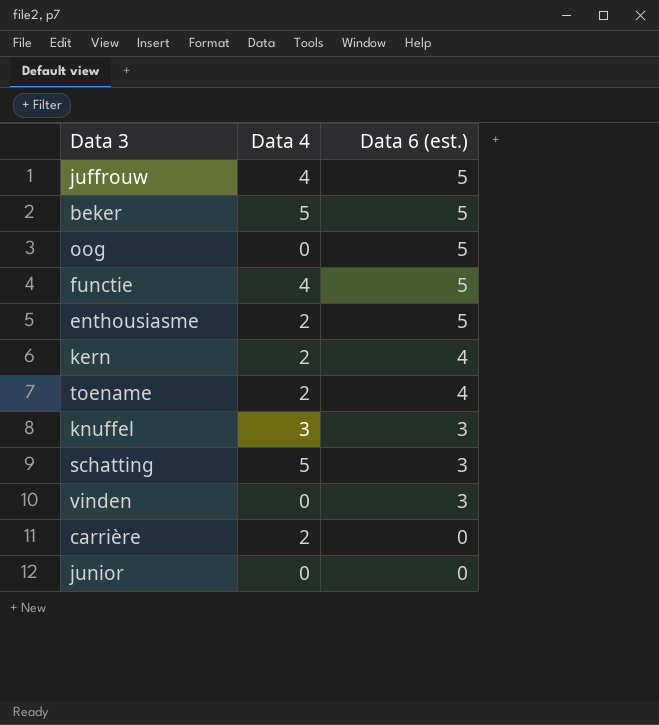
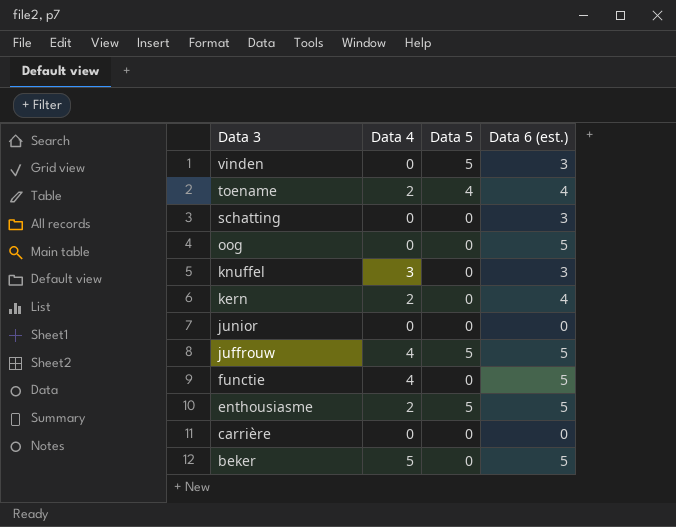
row order: Data 6 (est.) descending -> Data 3 descending
column Data 5 | position: none -> 3
schatting | Data 4: 5 -> 0
carrière | Data 4: 2 -> 0

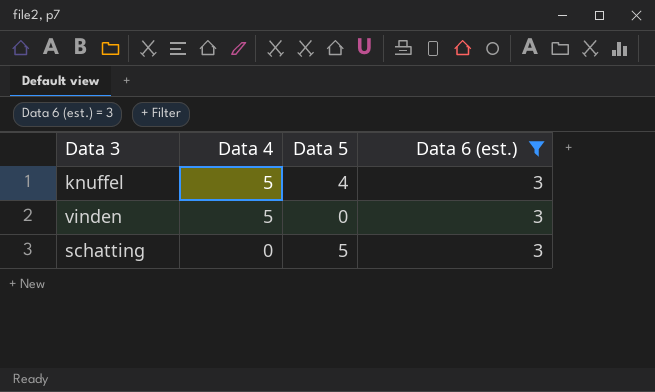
filter: none -> Data 6 (est.) = 3
row order: Data 3 descending -> Data 4 descending
knuffel | Data 4: 3 -> 5
knuffel | Data 5: 0 -> 4
vinden | Data 4: 0 -> 5
vinden | Data 5: 5 -> 0
schatting | Data 5: 0 -> 5

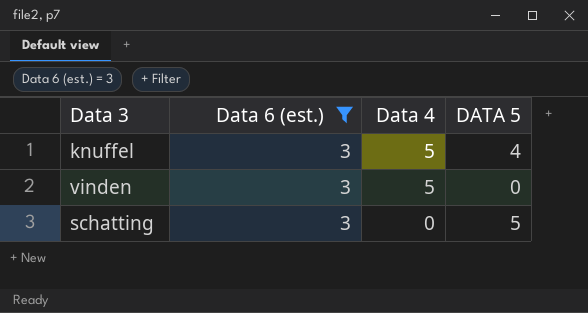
column Data 6 (est.) | position: 4 -> 2
column name: Data 5 -> DATA 5

